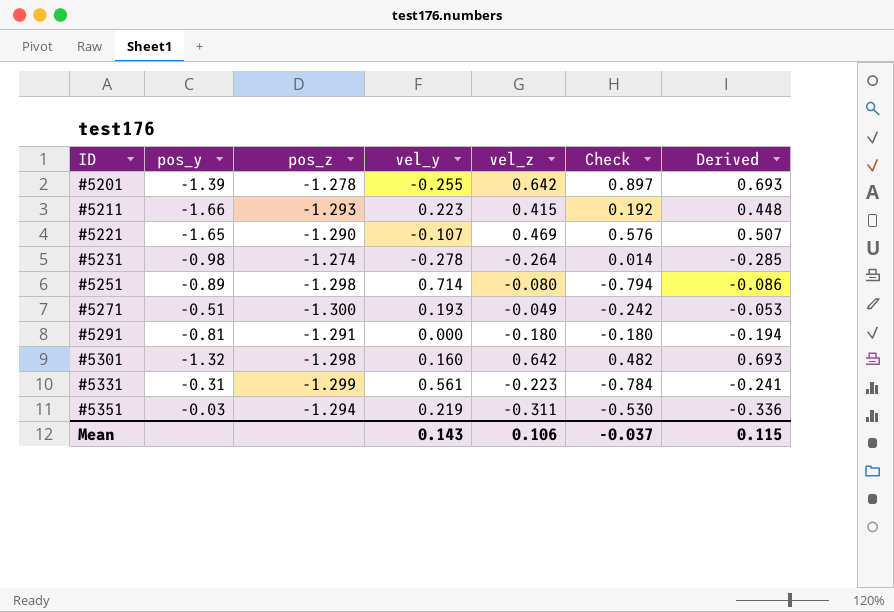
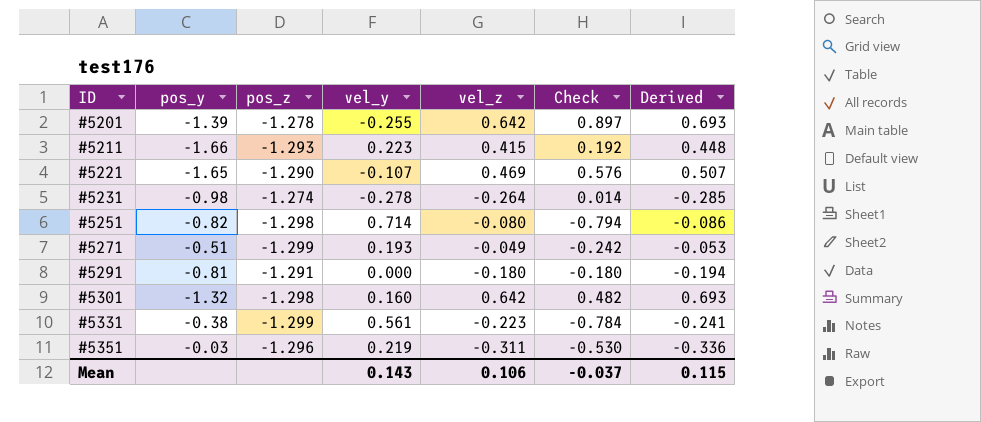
#5251 | pos_y: -0.89 -> -0.82
#5271 | pos_z: -1.300 -> -1.299
#5331 | pos_y: -0.31 -> -0.38
#5351 | pos_z: -1.294 -> -1.296

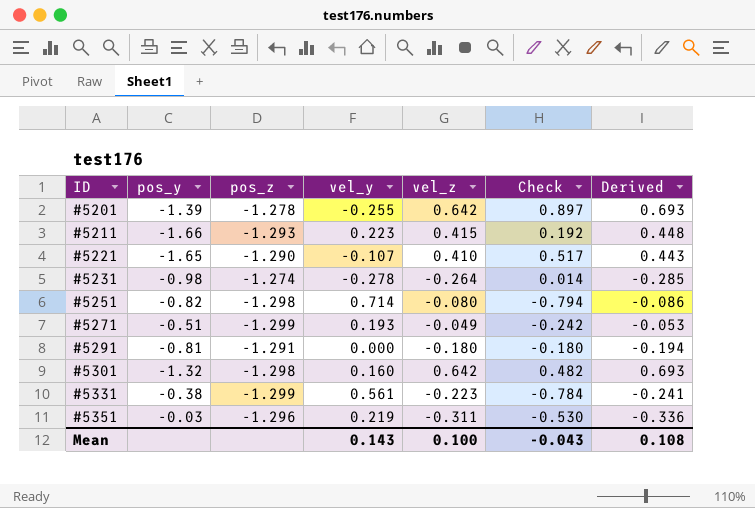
#5221 | vel_z: 0.469 -> 0.410
#5221 | Check: 0.576 -> 0.517
#5221 | Derived: 0.507 -> 0.443
Mean | vel_z: 0.106 -> 0.100
Mean | Check: -0.037 -> -0.043
Mean | Derived: 0.115 -> 0.108

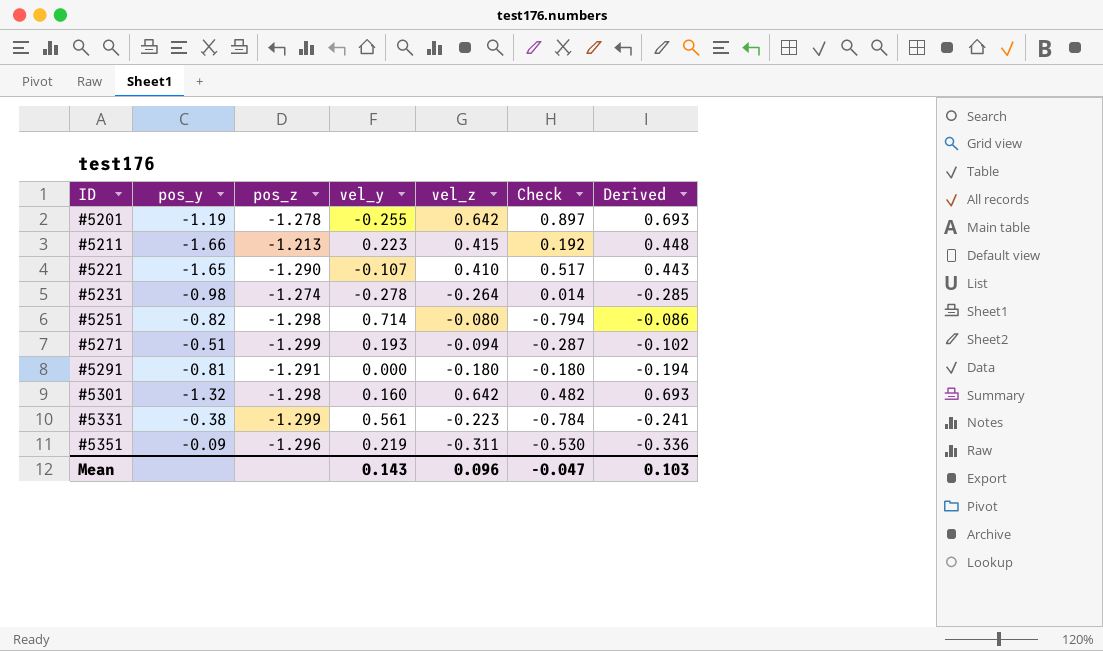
#5201 | pos_y: -1.39 -> -1.19
#5211 | pos_z: -1.293 -> -1.213
#5271 | vel_z: -0.049 -> -0.094
#5271 | Check: -0.242 -> -0.287
#5271 | Derived: -0.053 -> -0.102
#5351 | pos_y: -0.03 -> -0.09
Mean | vel_z: 0.100 -> 0.096
Mean | Check: -0.043 -> -0.047
Mean | Derived: 0.108 -> 0.103

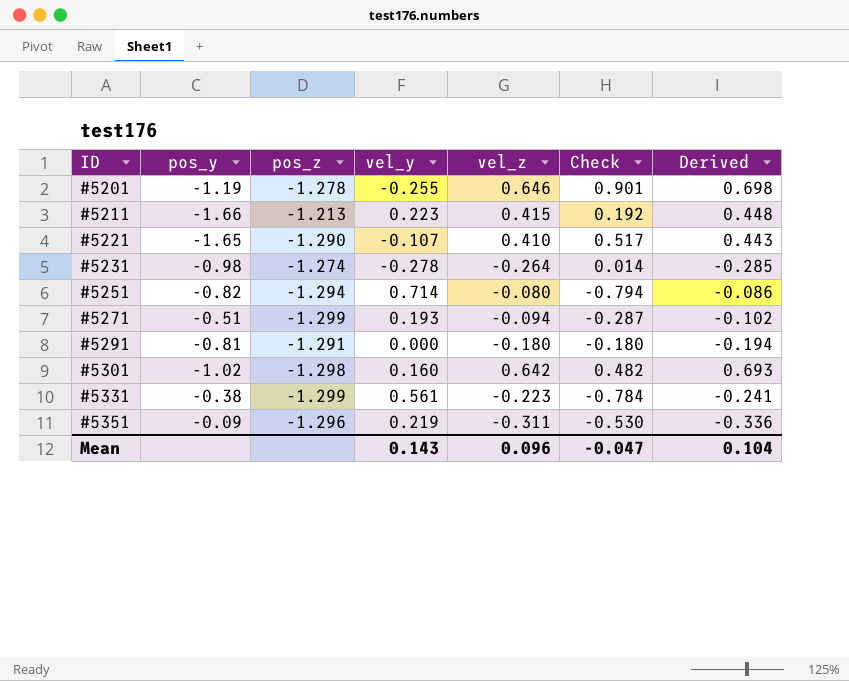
#5201 | vel_z: 0.642 -> 0.646
#5201 | Check: 0.897 -> 0.901
#5201 | Derived: 0.693 -> 0.698
#5251 | pos_z: -1.298 -> -1.294
#5301 | pos_y: -1.32 -> -1.02
Mean | Derived: 0.103 -> 0.104

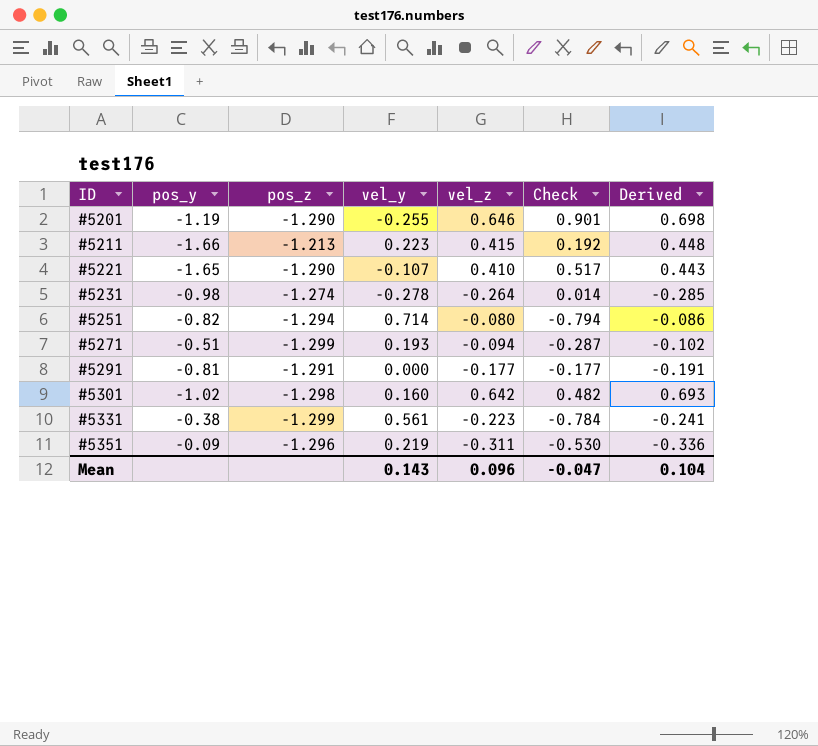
#5201 | pos_z: -1.278 -> -1.290
#5291 | vel_z: -0.180 -> -0.177
#5291 | Check: -0.180 -> -0.177
#5291 | Derived: -0.194 -> -0.191

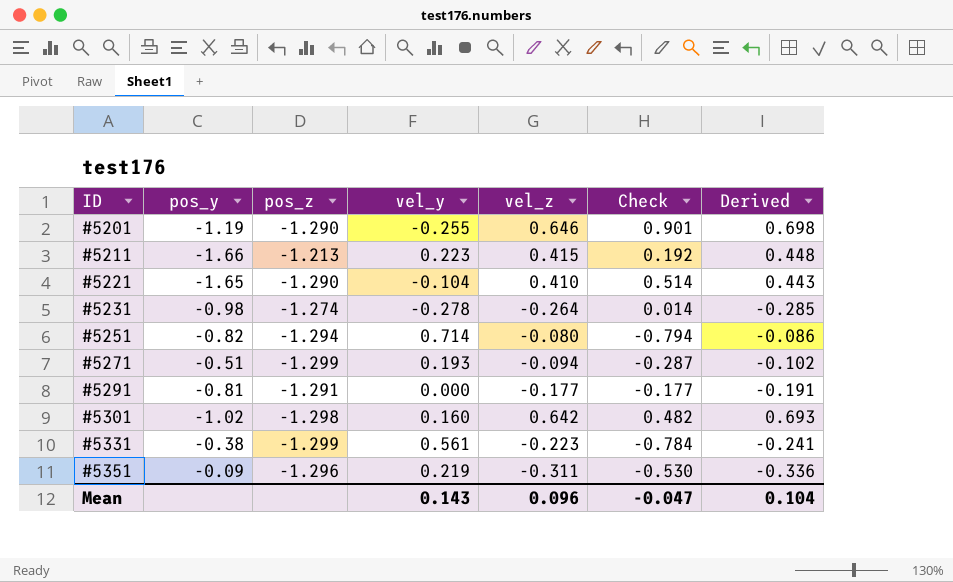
#5221 | vel_y: -0.107 -> -0.104
#5221 | Check: 0.517 -> 0.514

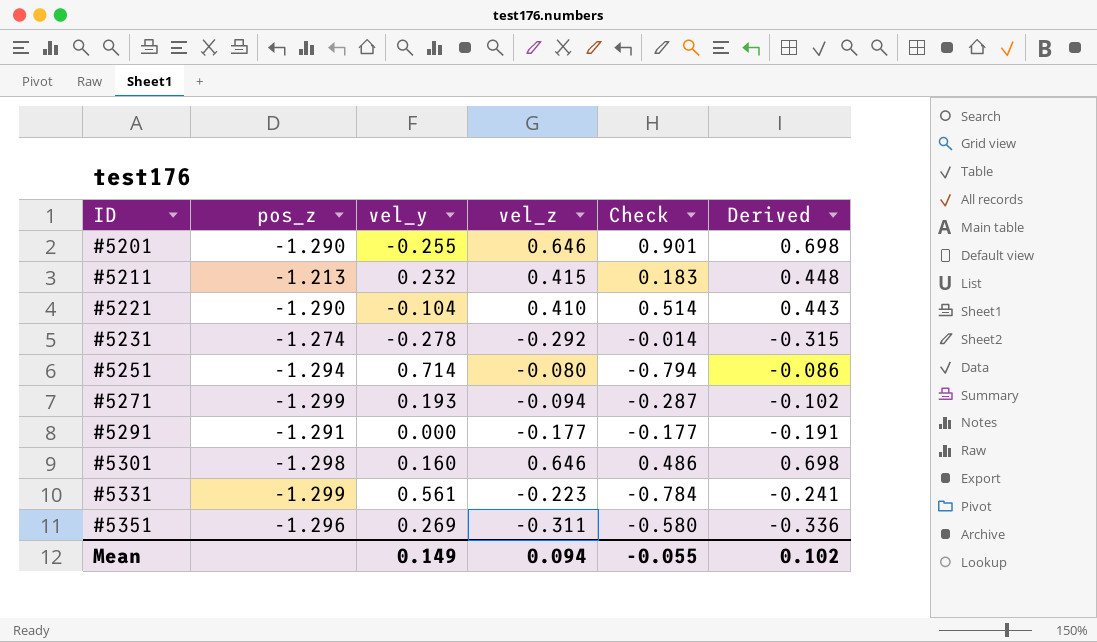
column pos_y | position: 2 -> none
#5211 | vel_y: 0.223 -> 0.232
#5211 | Check: 0.192 -> 0.183
#5231 | vel_z: -0.264 -> -0.292
#5231 | Check: 0.014 -> -0.014
#5231 | Derived: -0.285 -> -0.315
#5301 | vel_z: 0.642 -> 0.646
#5301 | Check: 0.482 -> 0.486
#5301 | Derived: 0.693 -> 0.698
#5351 | vel_y: 0.219 -> 0.269
#5351 | Check: -0.530 -> -0.580
Mean | vel_y: 0.143 -> 0.149
Mean | vel_z: 0.096 -> 0.094
Mean | Check: -0.047 -> -0.055
Mean | Derived: 0.104 -> 0.102

